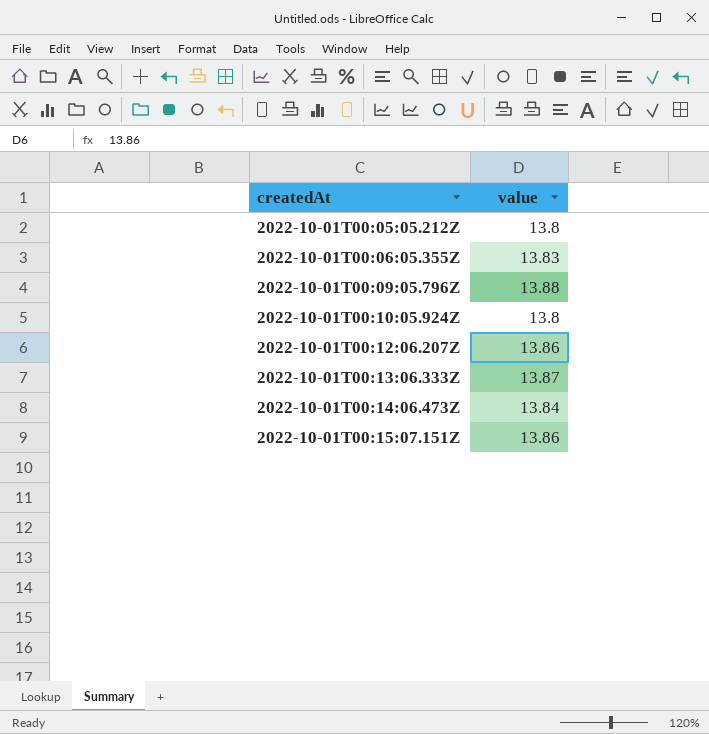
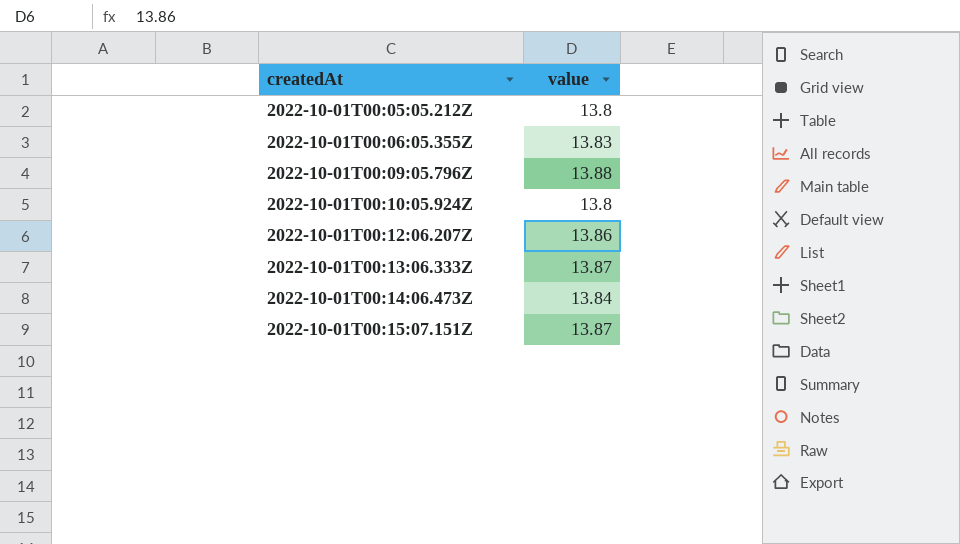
2022-10-01T00:15:07.151Z | value: 13.86 -> 13.87

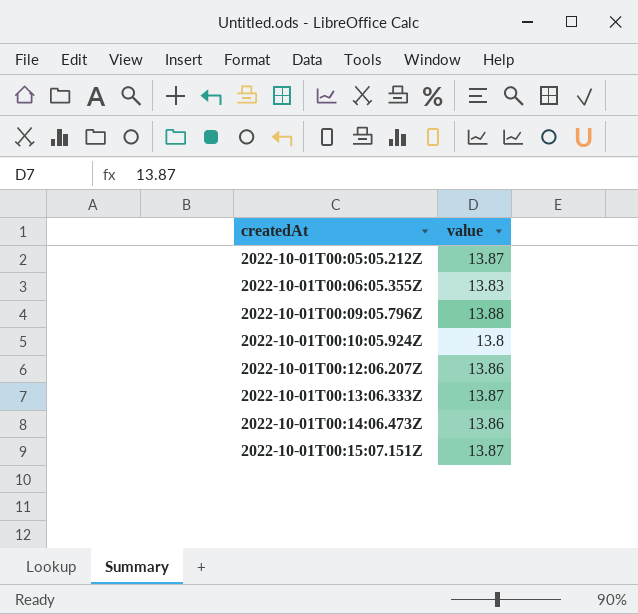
2022-10-01T00:05:05.212Z | value: 13.8 -> 13.87
2022-10-01T00:14:06.473Z | value: 13.84 -> 13.86

